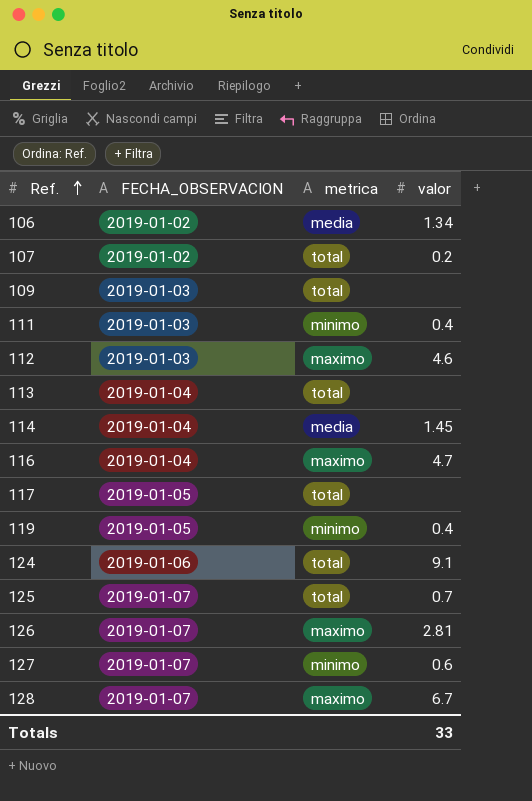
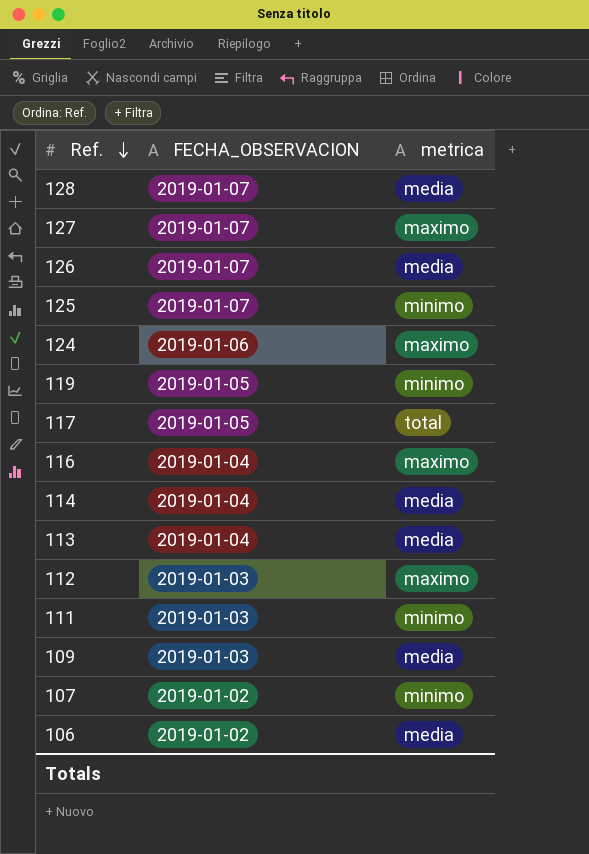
row order: Ref. ascending -> Ref. descending
column valor | position: 4 -> none
128 | metrica: maximo -> media
127 | metrica: minimo -> maximo
126 | metrica: maximo -> media
125 | metrica: total -> minimo
124 | metrica: total -> maximo
113 | metrica: total -> media
109 | metrica: total -> media
107 | metrica: total -> minimo

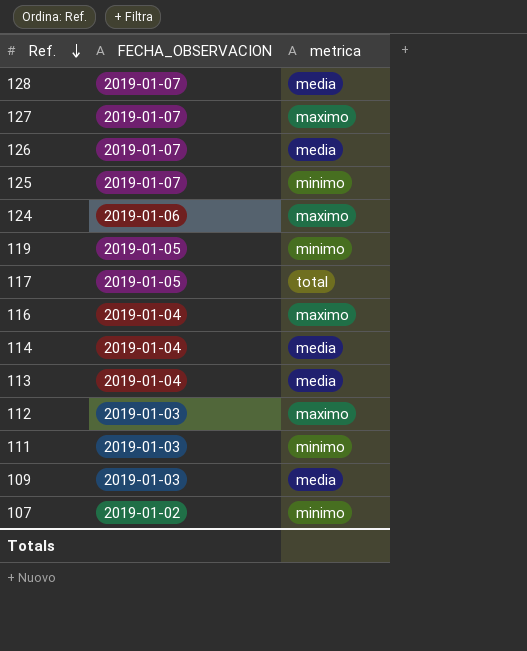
row 106: 2019-01-02 | media -> none

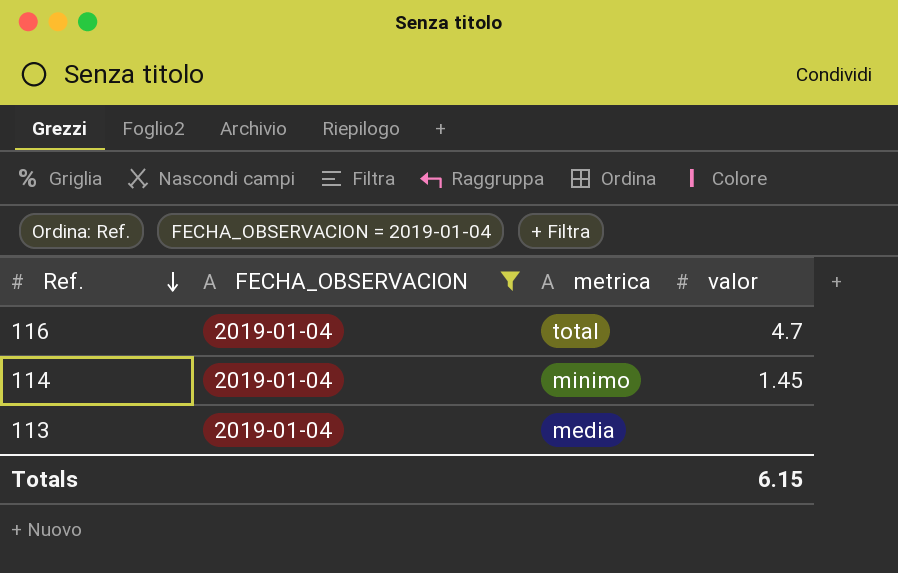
filter: none -> FECHA_OBSERVACION = 2019-01-04
column valor | position: none -> 4
116 | metrica: maximo -> total
114 | metrica: media -> minimo

